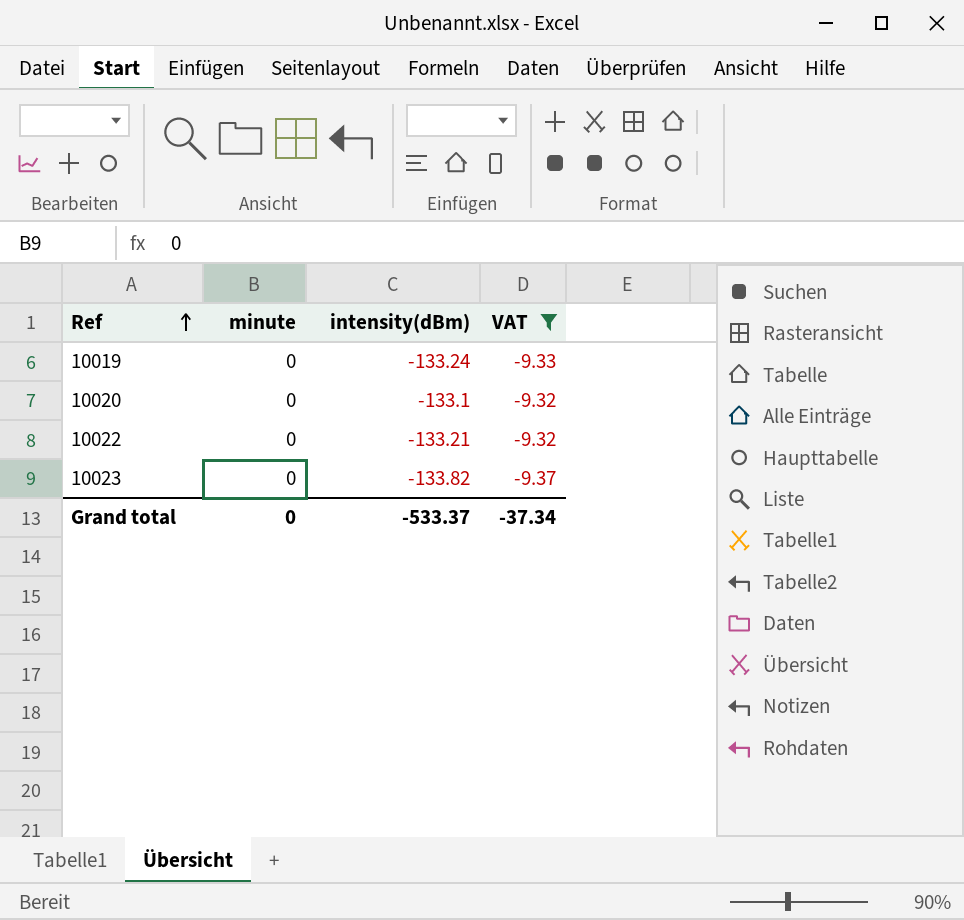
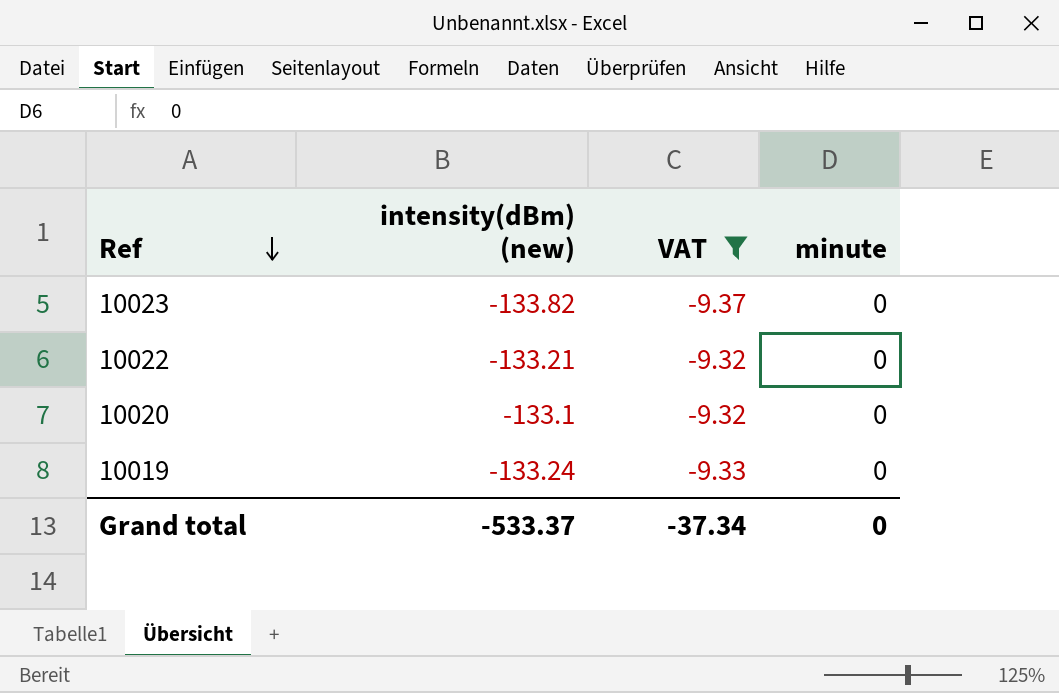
row order: Ref ascending -> Ref descending
column name: intensity(dBm) -> intensity(dBm) (new)
column minute | position: 2 -> 4

